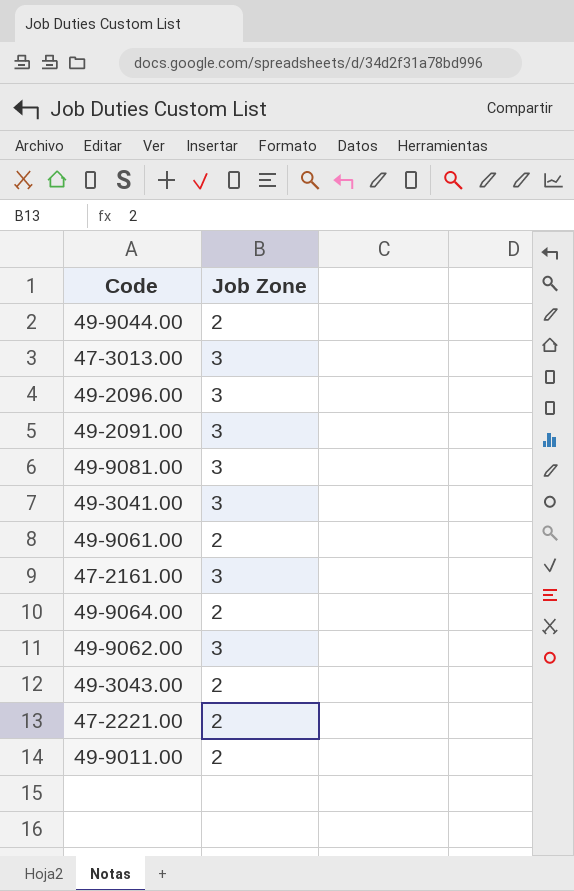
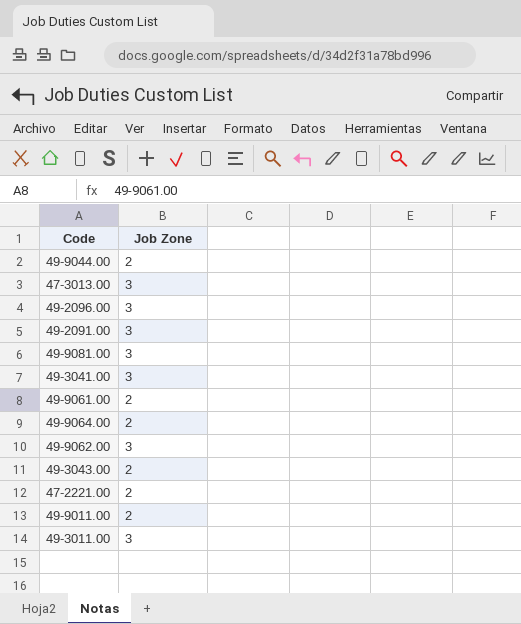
row 47-2161.00: 3 -> none
row 49-3011.00: none -> 3

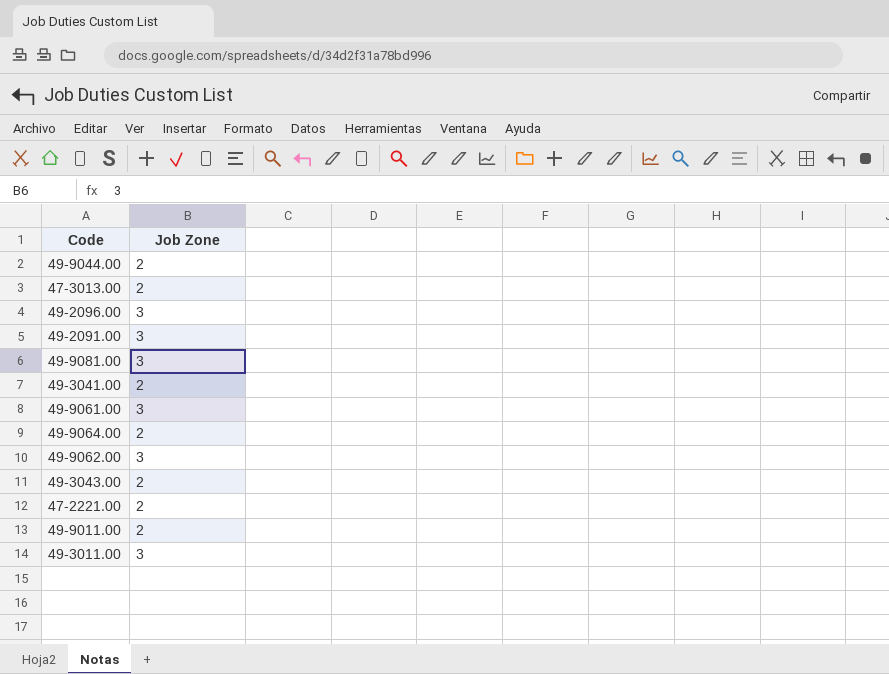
47-3013.00 | Job Zone: 3 -> 2
49-3041.00 | Job Zone: 3 -> 2
49-9061.00 | Job Zone: 2 -> 3

